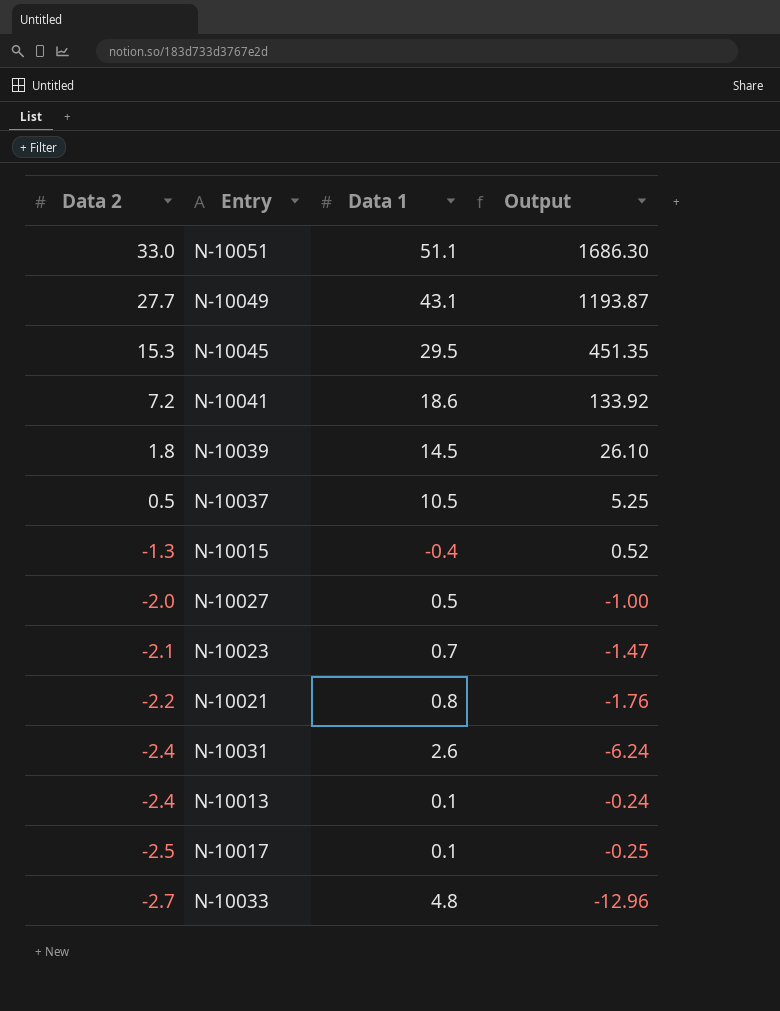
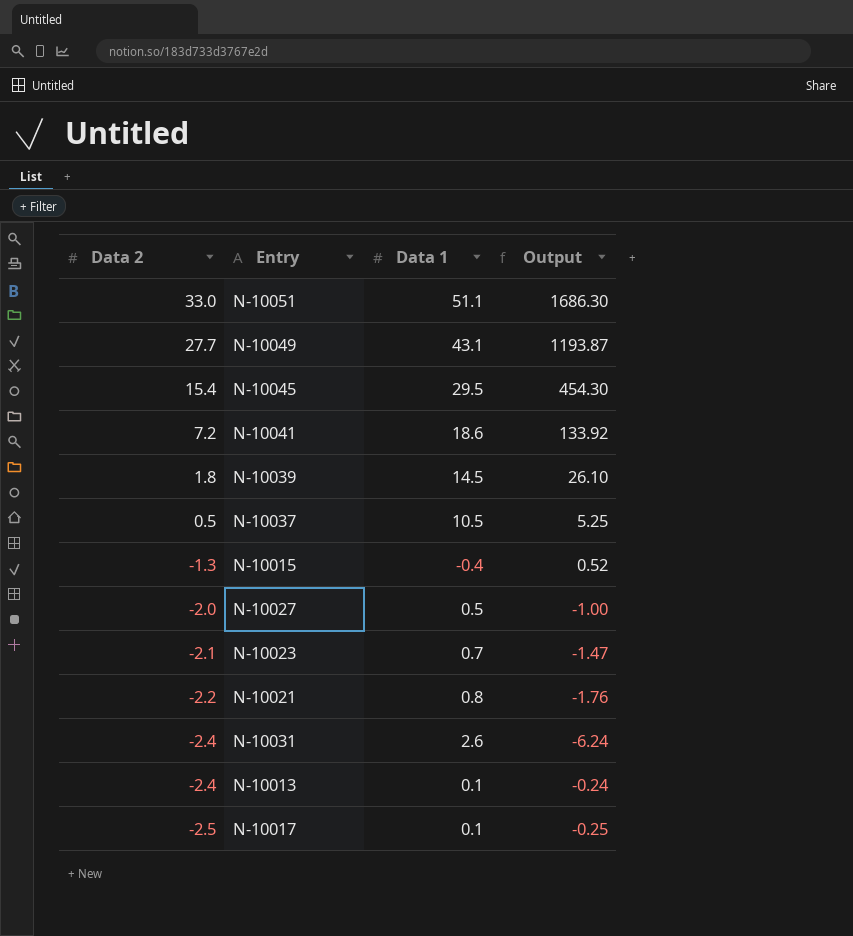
row N-10033: -2.7 | 4.8 | -12.96 -> none
N-10045 | Data 2: 15.3 -> 15.4
N-10045 | Output: 451.35 -> 454.30

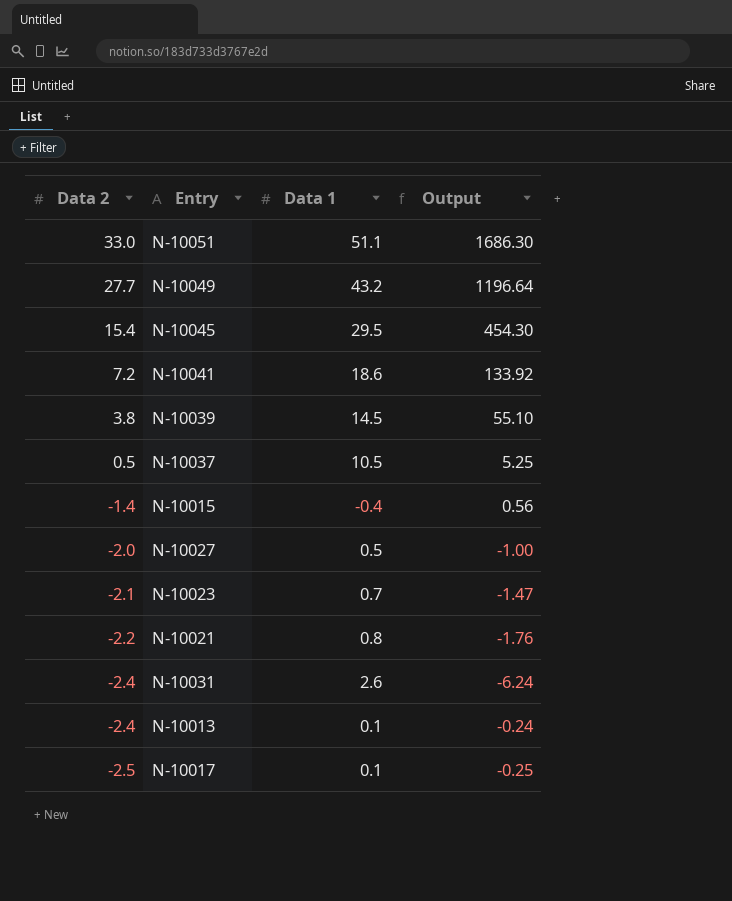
N-10049 | Data 1: 43.1 -> 43.2
N-10049 | Output: 1193.87 -> 1196.64
N-10039 | Data 2: 1.8 -> 3.8
N-10039 | Output: 26.10 -> 55.10
N-10015 | Data 2: -1.3 -> -1.4
N-10015 | Output: 0.52 -> 0.56

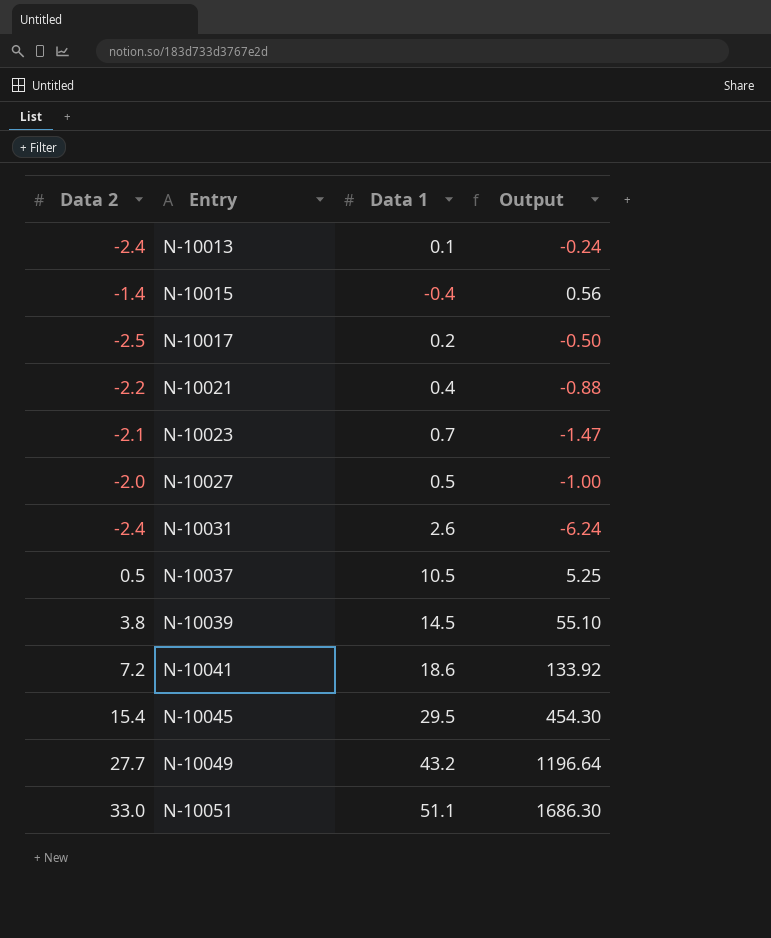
row order: Data 2 descending -> Entry ascending
N-10017 | Data 1: 0.1 -> 0.2
N-10017 | Output: -0.25 -> -0.50
N-10021 | Data 1: 0.8 -> 0.4
N-10021 | Output: -1.76 -> -0.88

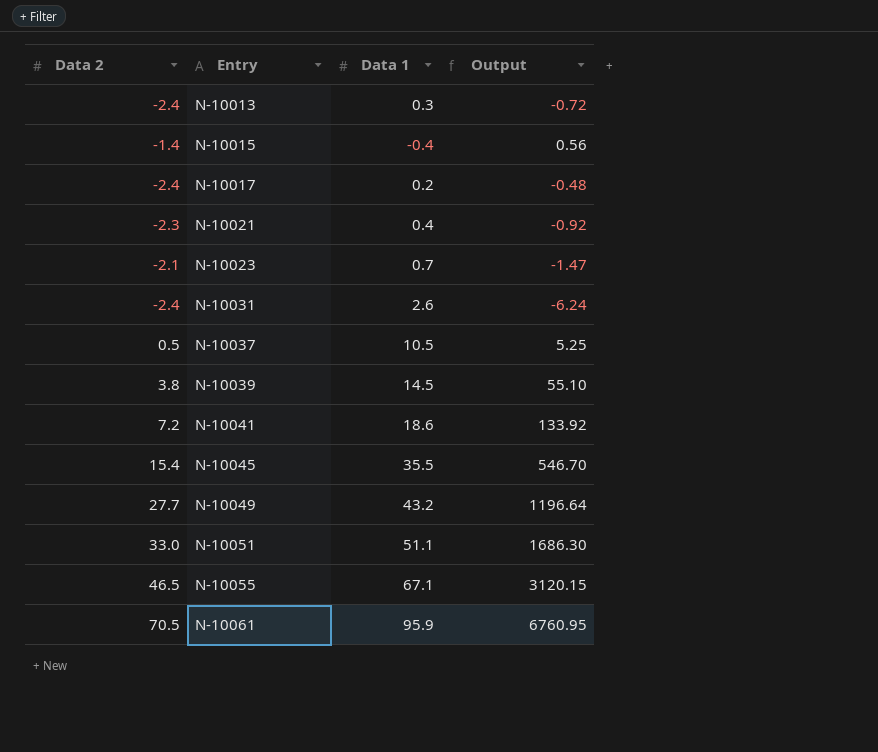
row N-10027: -2.0 | 0.5 | -1.00 -> none
N-10013 | Data 1: 0.1 -> 0.3
N-10013 | Output: -0.24 -> -0.72
N-10017 | Data 2: -2.5 -> -2.4
N-10017 | Output: -0.50 -> -0.48
N-10021 | Data 2: -2.2 -> -2.3
N-10021 | Output: -0.88 -> -0.92
N-10045 | Data 1: 29.5 -> 35.5
N-10045 | Output: 454.30 -> 546.70
row N-10055: none -> 46.5 | 67.1 | 3120.15
row N-10061: none -> 70.5 | 95.9 | 6760.95

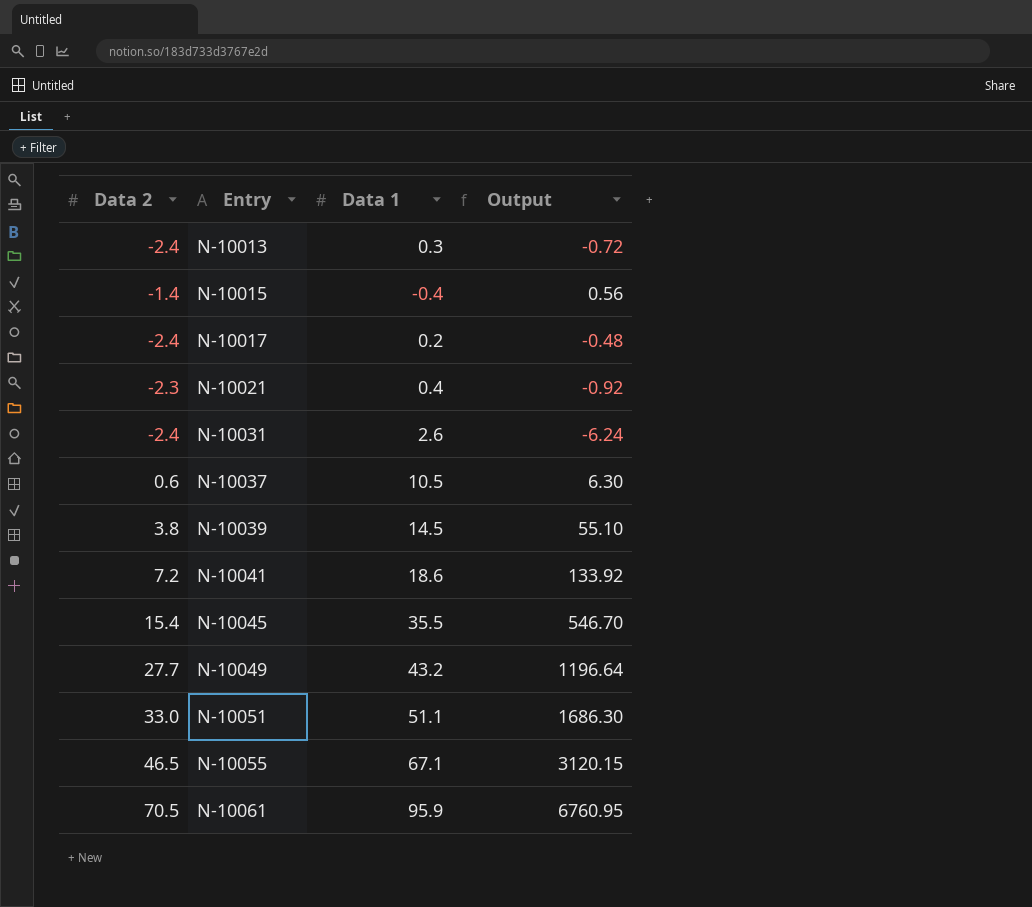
row N-10023: -2.1 | 0.7 | -1.47 -> none
N-10037 | Data 2: 0.5 -> 0.6
N-10037 | Output: 5.25 -> 6.30

